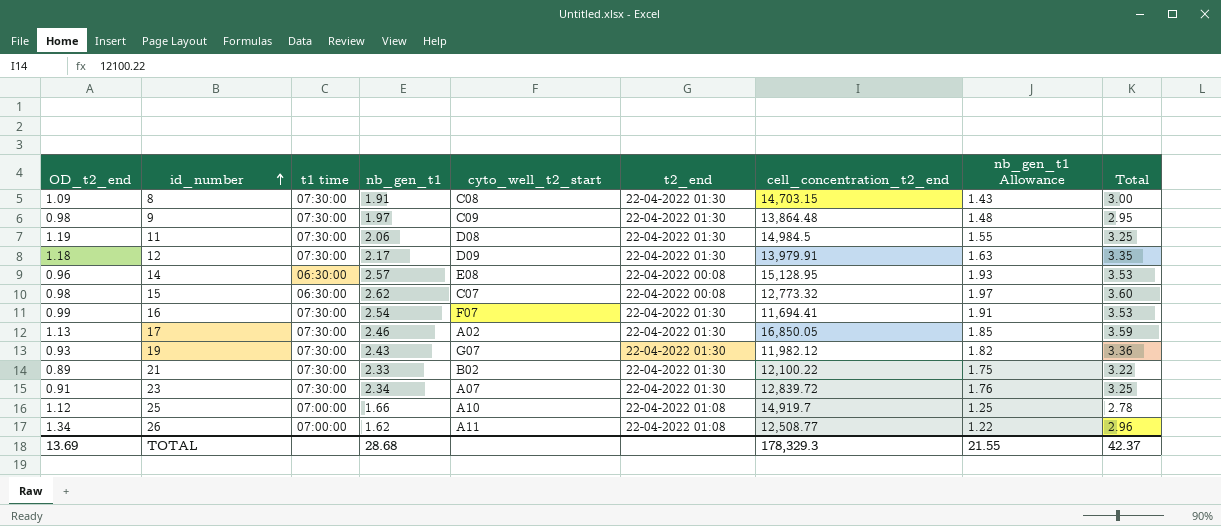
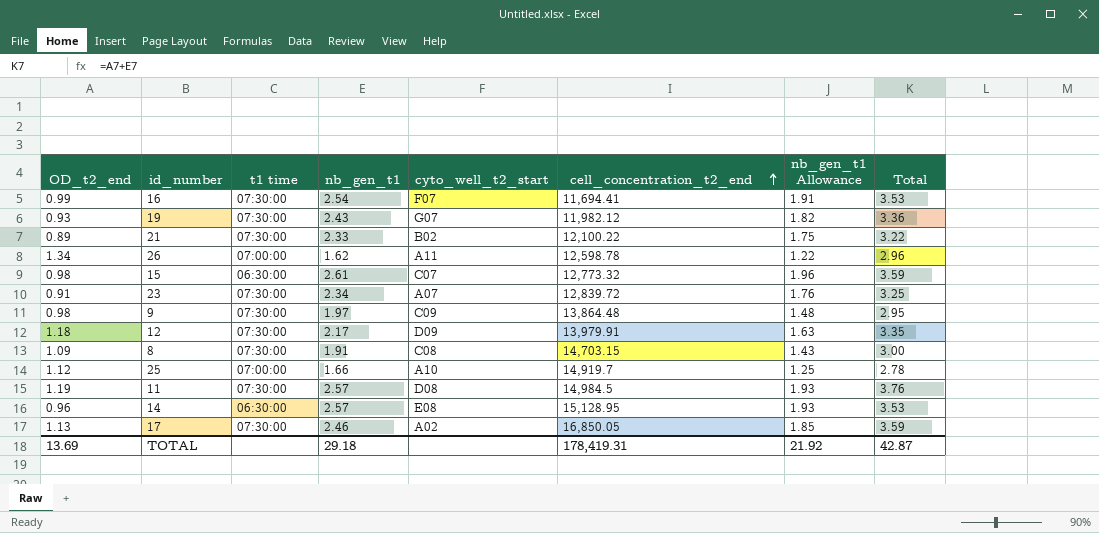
row order: id_number ascending -> cell_concentration_t2_end ascending
column t2_end | position: 6 -> none
26 | cell_concentration_t2_end: 12,508.77 -> 12,598.78
15 | nb_gen_t1: 2.62 -> 2.61
15 | nb_gen_t1 Allowance: 1.97 -> 1.96
15 | Total: 3.60 -> 3.59
11 | nb_gen_t1: 2.06 -> 2.57
11 | nb_gen_t1 Allowance: 1.55 -> 1.93
11 | Total: 3.25 -> 3.76
TOTAL | nb_gen_t1: 28.68 -> 29.18
TOTAL | cell_concentration_t2_end: 178,329.3 -> 178,419.31
TOTAL | nb_gen_t1 Allowance: 21.55 -> 21.92
TOTAL | Total: 42.37 -> 42.87

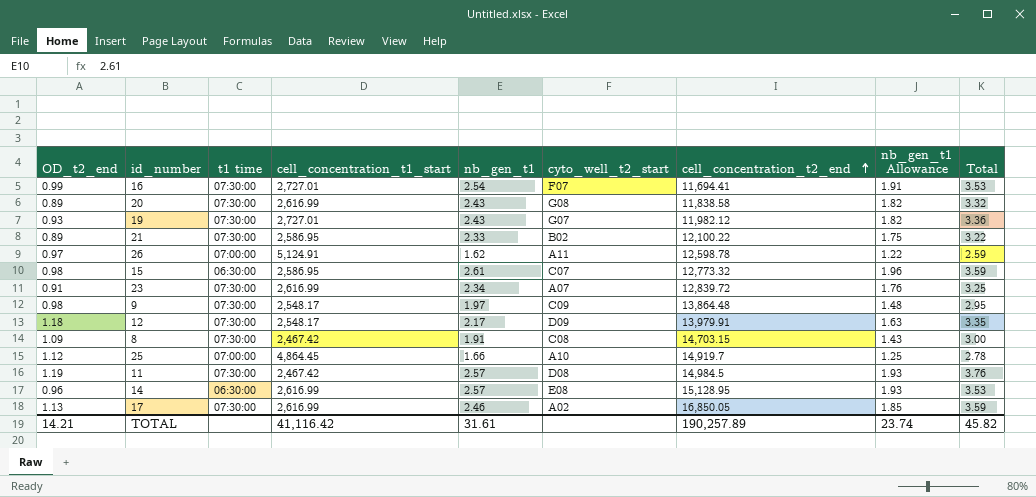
column cell_concentration_t1_start | position: none -> 4
row 20: none -> 0.89 | 07:30:00 | 2,616.99 | 2.43 | G08 | 11,838.58 | 1.82 | 3.32
26 | OD_t2_end: 1.34 -> 0.97
26 | Total: 2.96 -> 2.59
TOTAL | OD_t2_end: 13.69 -> 14.21
TOTAL | nb_gen_t1: 29.18 -> 31.61
TOTAL | cell_concentration_t2_end: 178,419.31 -> 190,257.89
TOTAL | nb_gen_t1 Allowance: 21.92 -> 23.74
TOTAL | Total: 42.87 -> 45.82

